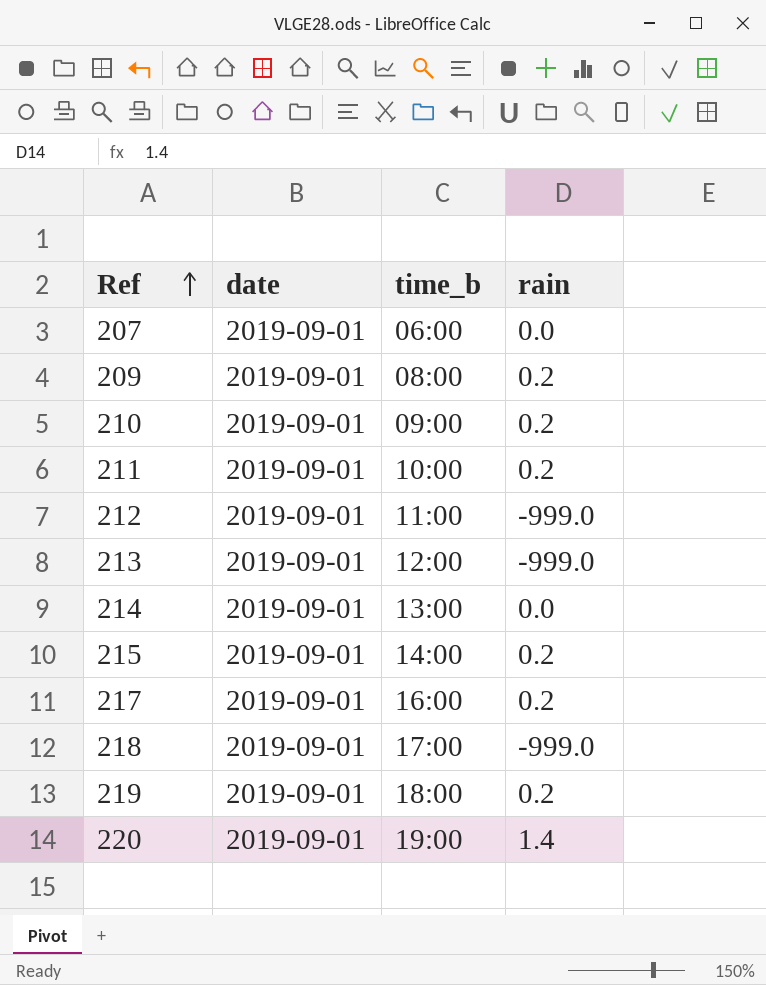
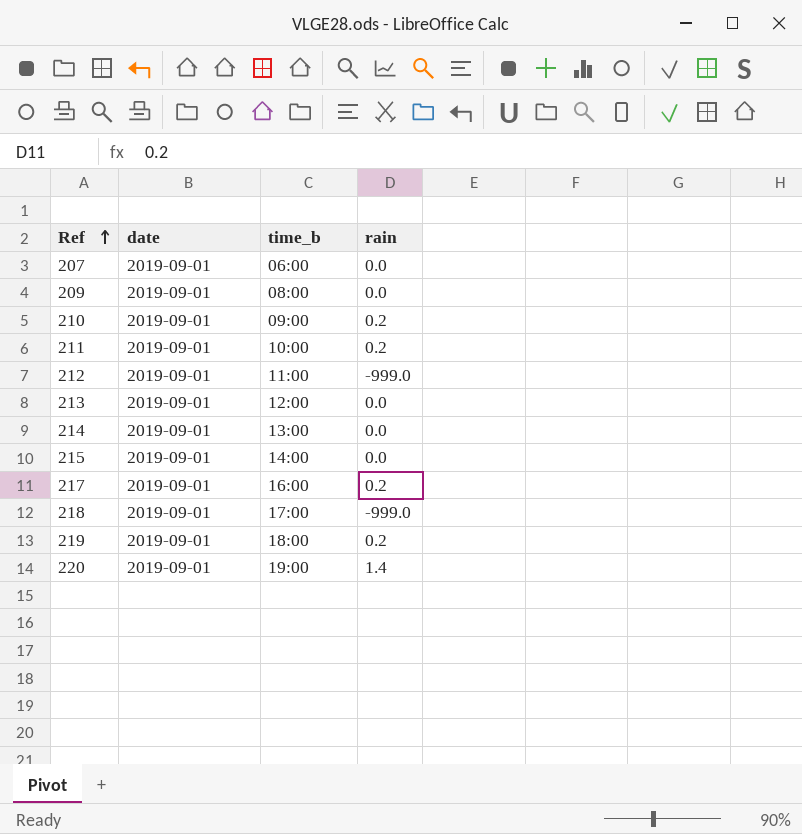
209 | rain: 0.2 -> 0.0
213 | rain: -999.0 -> 0.0
215 | rain: 0.2 -> 0.0

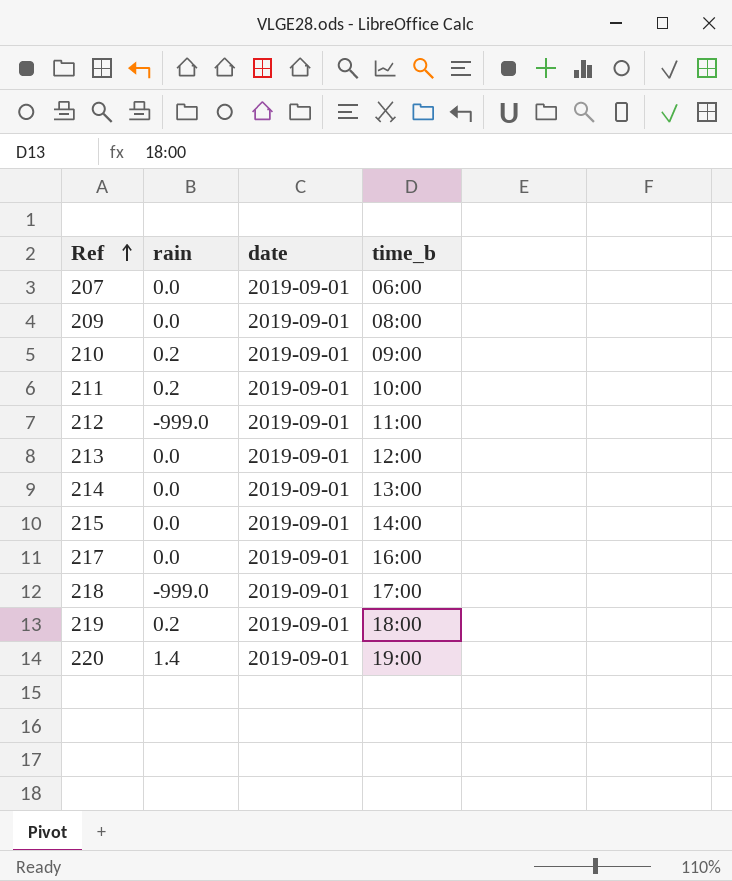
column rain | position: 4 -> 2
217 | rain: 0.2 -> 0.0

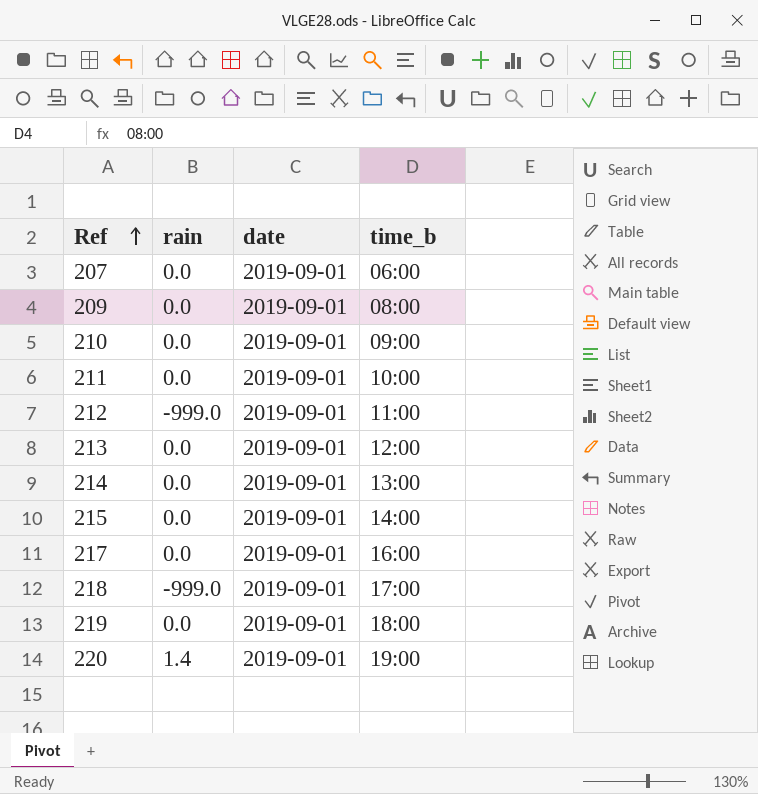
210 | rain: 0.2 -> 0.0
211 | rain: 0.2 -> 0.0
219 | rain: 0.2 -> 0.0

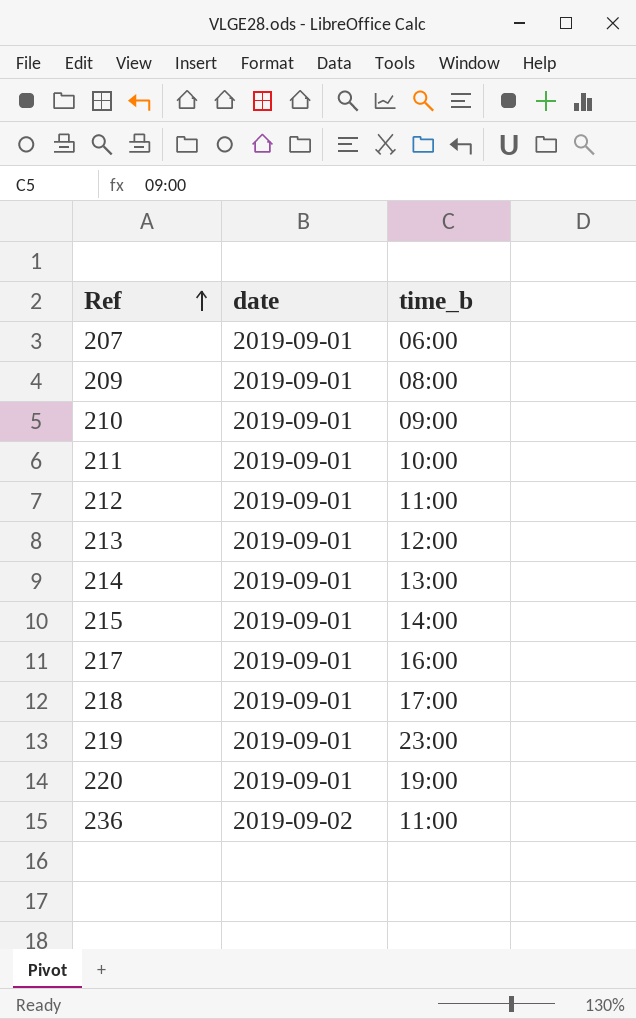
column rain | position: 2 -> none
219 | time_b: 18:00 -> 23:00
row 236: none -> 2019-09-02 | 11:00

